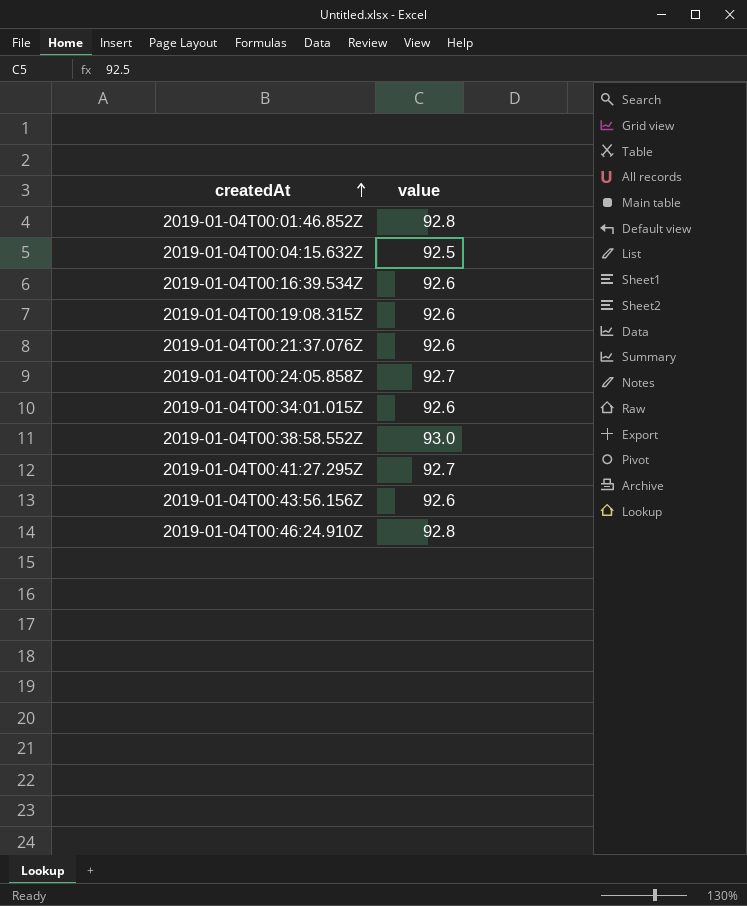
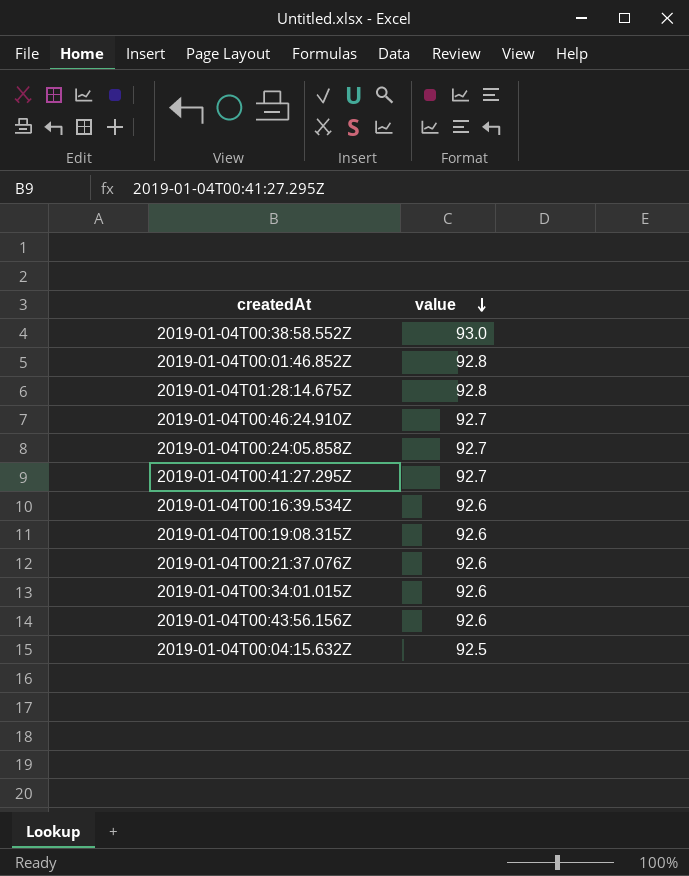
row order: createdAt ascending -> value descending
row 2019-01-04T01:28:14.675Z: none -> 92.8
2019-01-04T00:46:24.910Z | value: 92.8 -> 92.7

